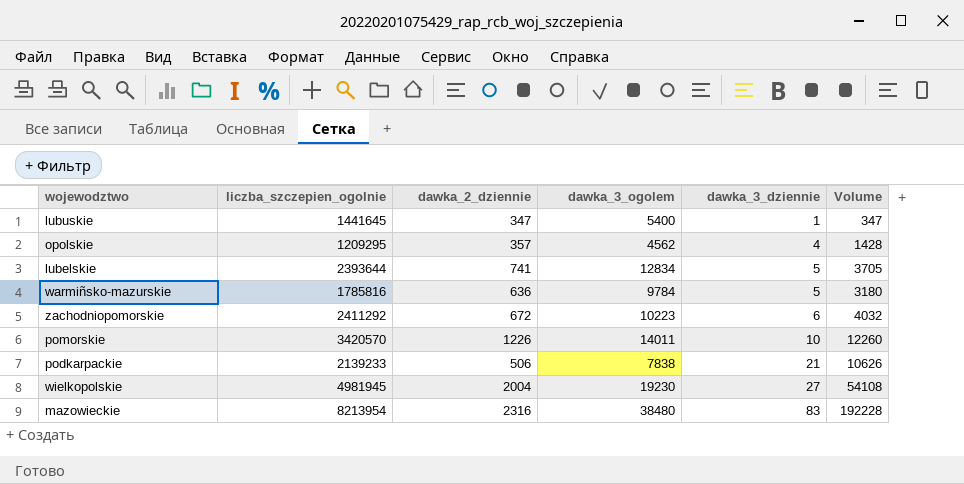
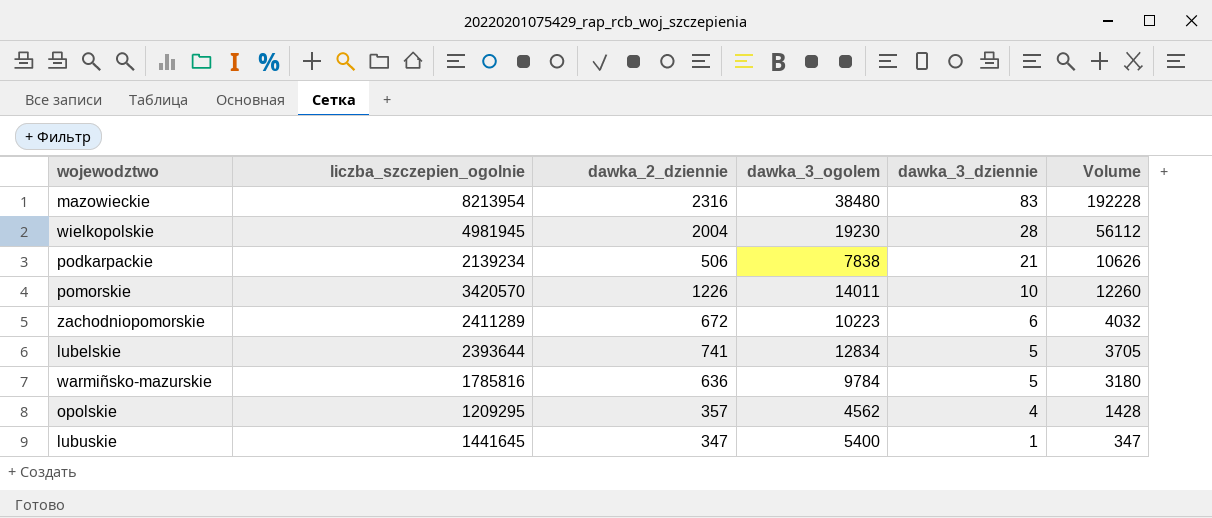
row order: dawka_3_dziennie ascending -> dawka_3_dziennie descending
wielkopolskie | dawka_3_dziennie: 27 -> 28
wielkopolskie | Volume: 54108 -> 56112
podkarpackie | liczba_szczepien_ogolnie: 2139233 -> 2139234
zachodniopomorskie | liczba_szczepien_ogolnie: 2411292 -> 2411289

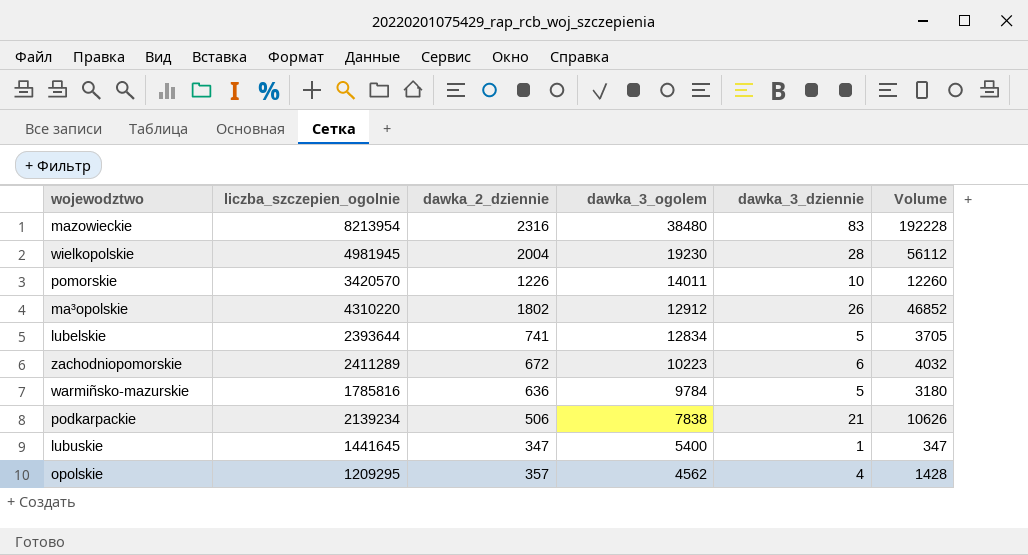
row order: dawka_3_dziennie descending -> dawka_3_ogolem descending
row ma³opolskie: none -> 4310220 | 1802 | 12912 | 26 | 46852

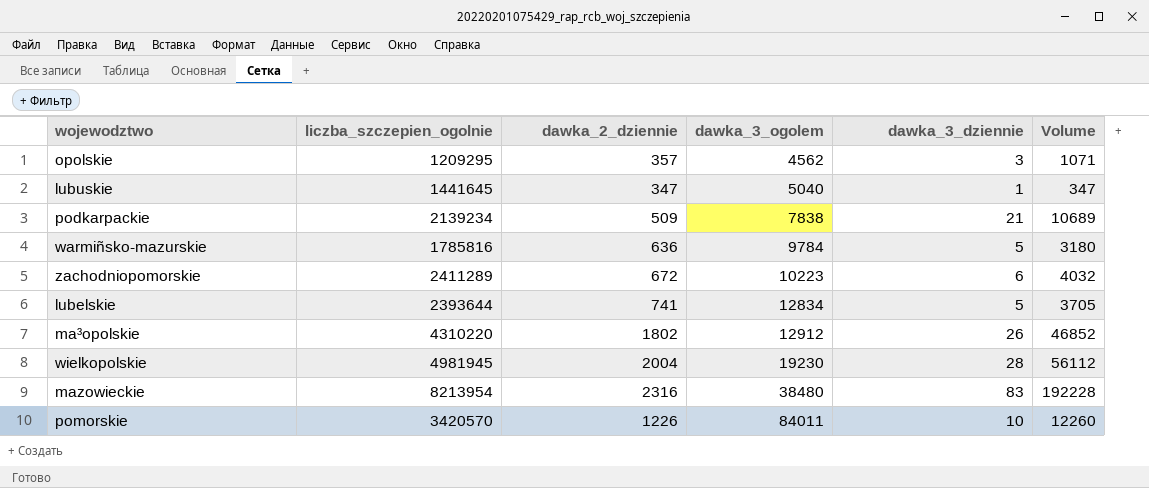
row order: dawka_3_ogolem descending -> dawka_3_ogolem ascending
opolskie | dawka_3_dziennie: 4 -> 3
opolskie | Volume: 1428 -> 1071
lubuskie | dawka_3_ogolem: 5400 -> 5040
podkarpackie | dawka_2_dziennie: 506 -> 509
podkarpackie | Volume: 10626 -> 10689
pomorskie | dawka_3_ogolem: 14011 -> 84011

